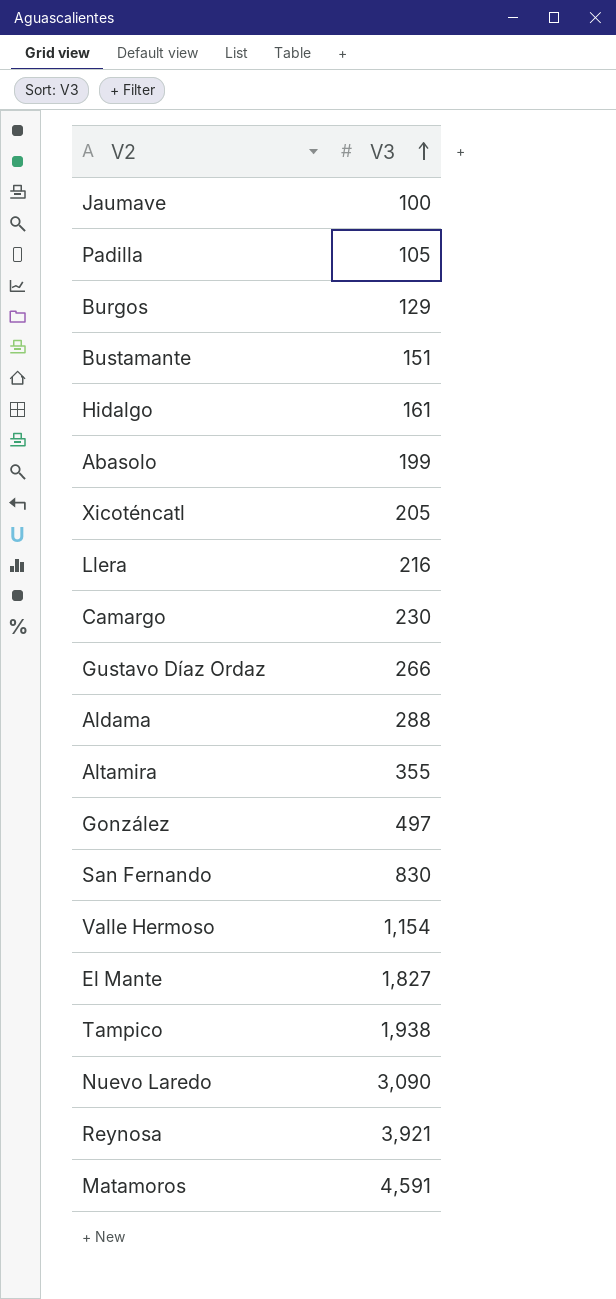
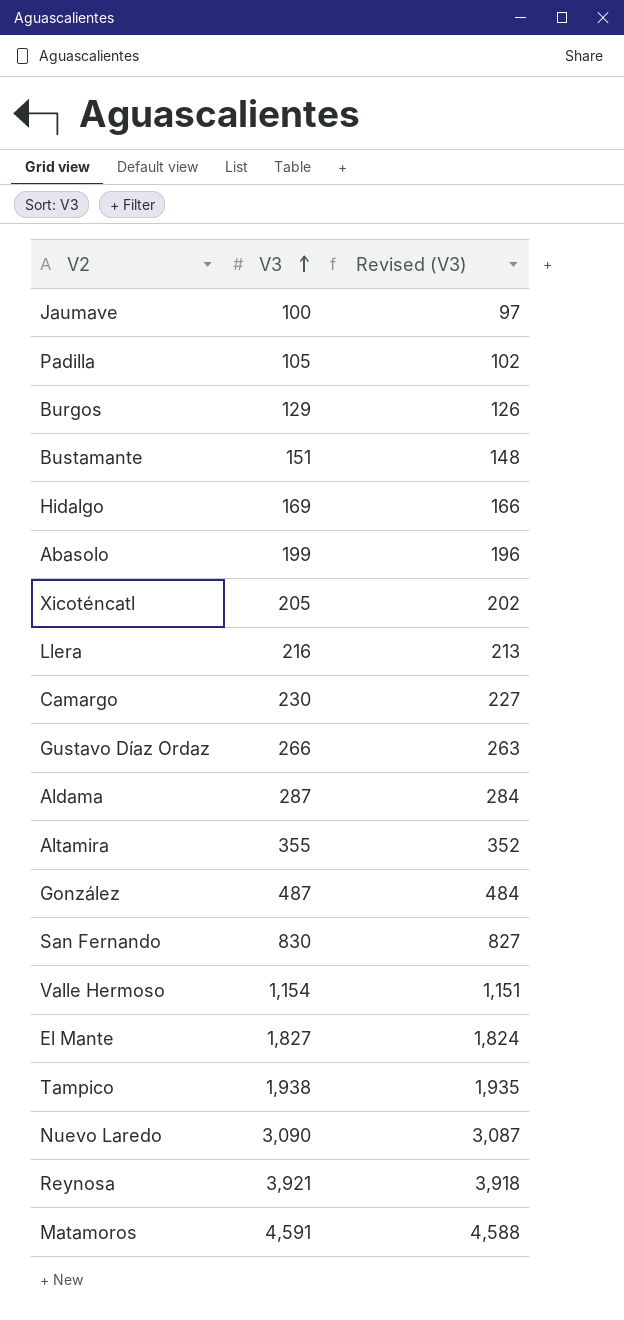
column Revised (V3) | formula: none -> [V3] - 3
Hidalgo | V3: 161 -> 169
Aldama | V3: 288 -> 287
González | V3: 497 -> 487

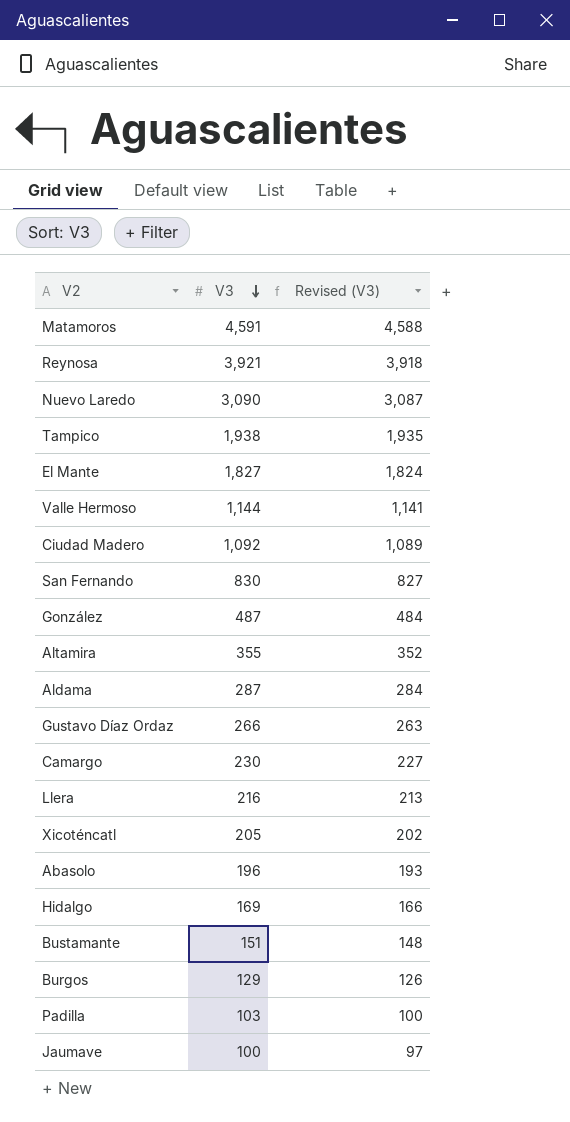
row order: V3 ascending -> V3 descending
Valle Hermoso | V3: 1,154 -> 1,144
Valle Hermoso | Revised (V3): 1,151 -> 1,141
row Ciudad Madero: none -> 1,092 | 1,089
Abasolo | V3: 199 -> 196
Abasolo | Revised (V3): 196 -> 193
Padilla | V3: 105 -> 103
Padilla | Revised (V3): 102 -> 100

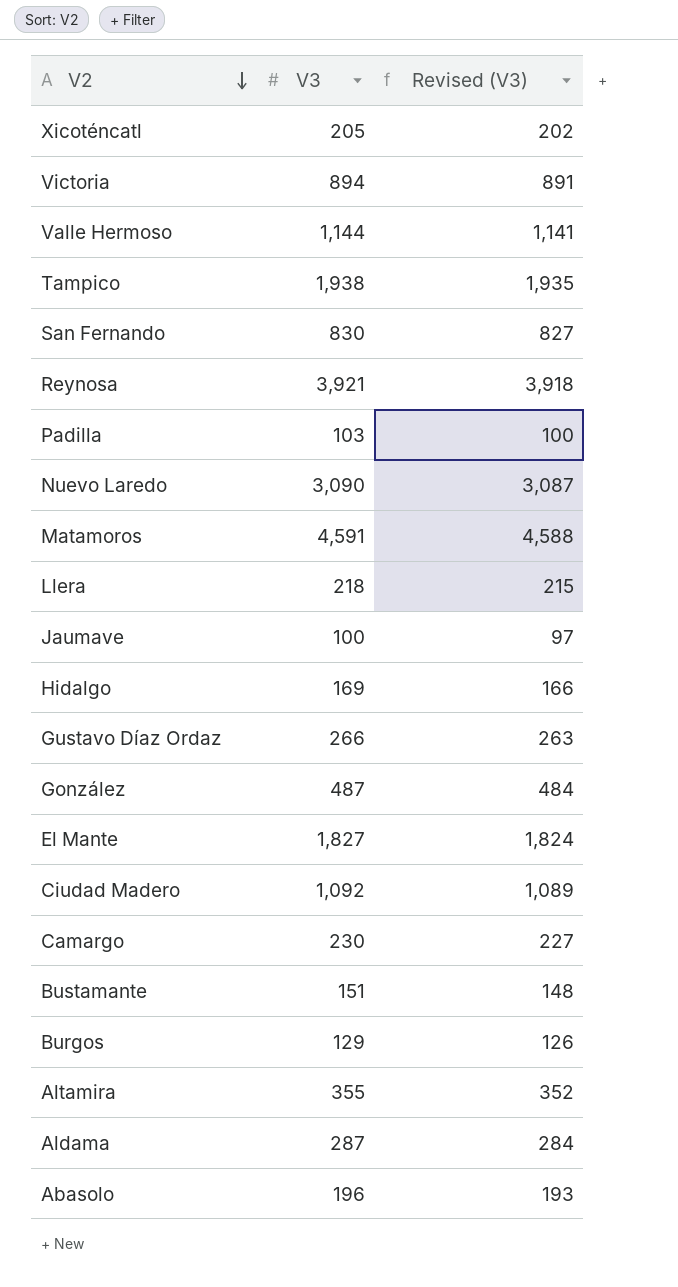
row order: V3 descending -> V2 descending
row Victoria: none -> 894 | 891
Llera | V3: 216 -> 218
Llera | Revised (V3): 213 -> 215

